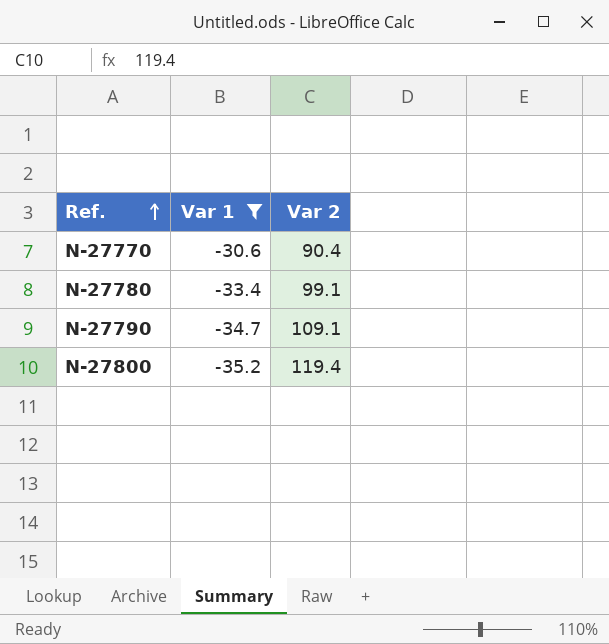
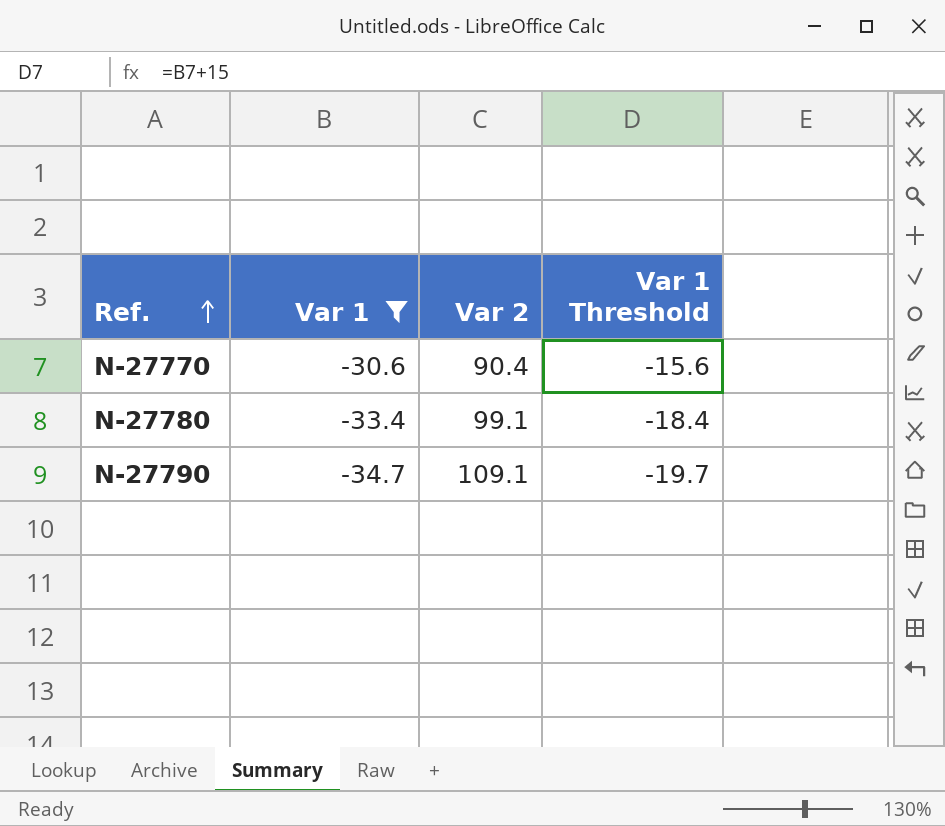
column Var 1 Threshold | formula: none -> [Var 1] + 15
row N-27800: -35.2 | 119.4 -> none

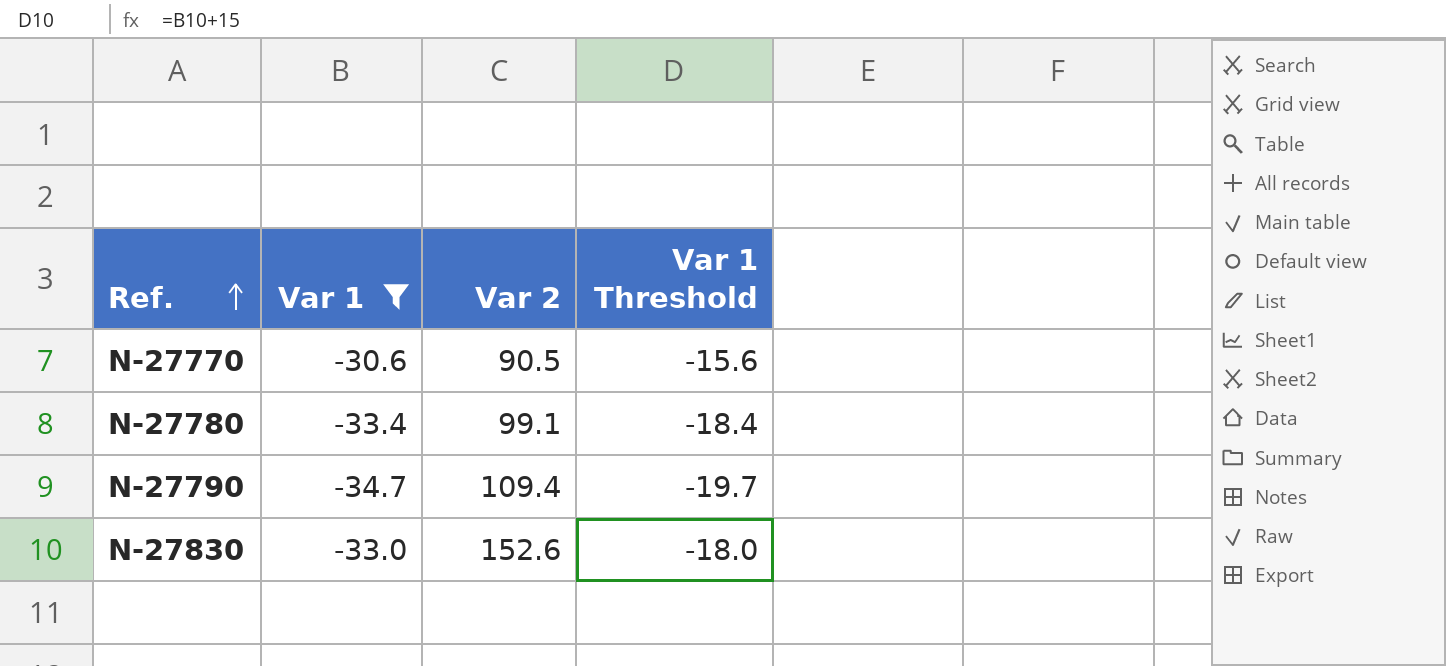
N-27770 | Var 2: 90.4 -> 90.5
N-27790 | Var 2: 109.1 -> 109.4
row N-27830: none -> -33.0 | 152.6 | -18.0

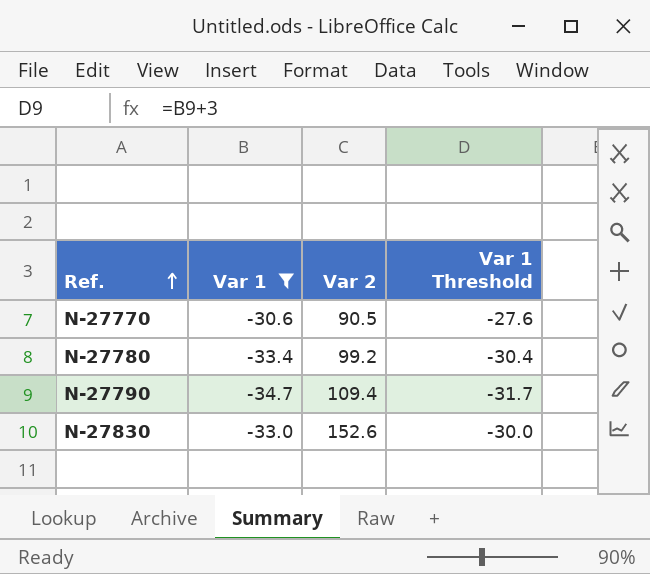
column Var 1 Threshold | formula: [Var 1] + 15 -> [Var 1] + 3
N-27780 | Var 2: 99.1 -> 99.2

